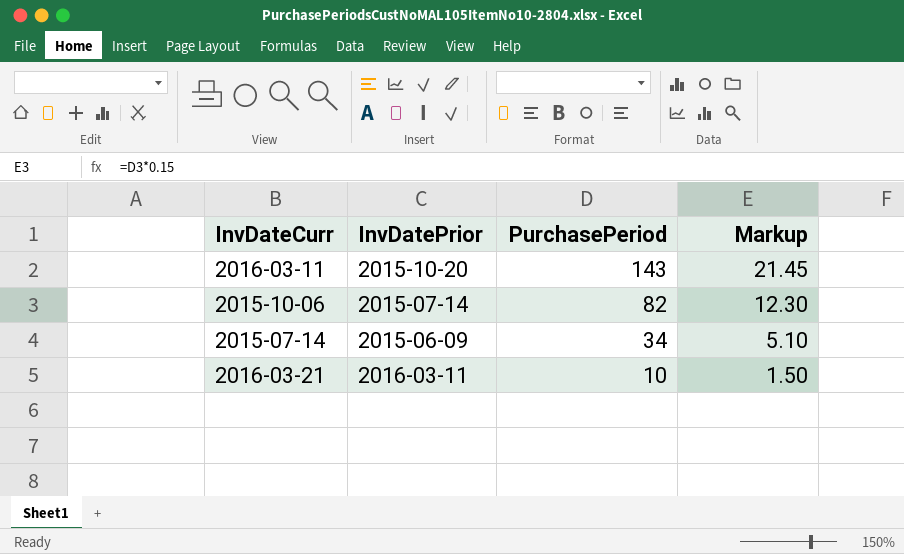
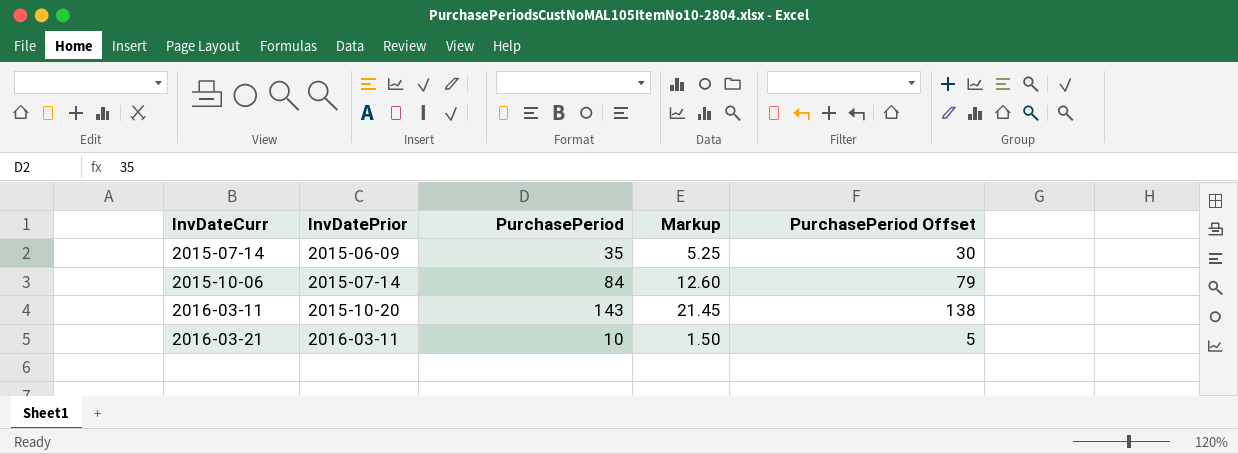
row order: PurchasePeriod descending -> InvDateCurr ascending
column PurchasePeriod Offset | formula: none -> [PurchasePeriod] - 5
2015-07-14 | PurchasePeriod: 34 -> 35
2015-07-14 | Markup: 5.10 -> 5.25
2015-10-06 | PurchasePeriod: 82 -> 84
2015-10-06 | Markup: 12.30 -> 12.60

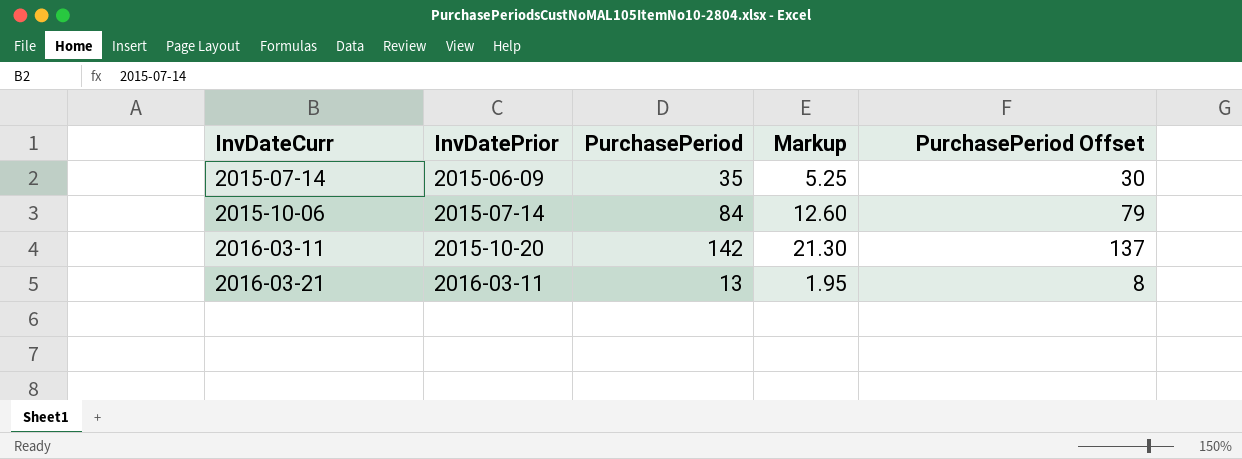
2016-03-11 | PurchasePeriod: 143 -> 142
2016-03-11 | Markup: 21.45 -> 21.30
2016-03-11 | PurchasePeriod Offset: 138 -> 137
2016-03-21 | PurchasePeriod: 10 -> 13
2016-03-21 | Markup: 1.50 -> 1.95
2016-03-21 | PurchasePeriod Offset: 5 -> 8

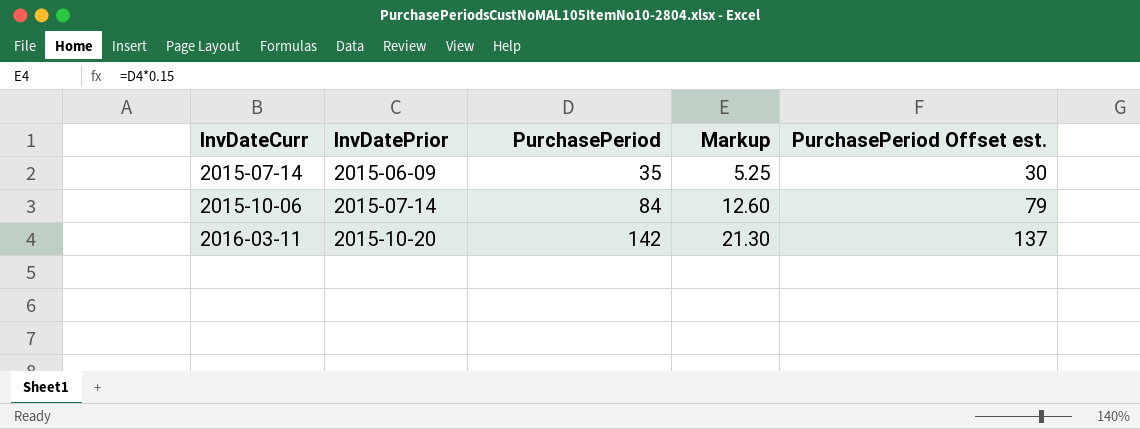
column name: PurchasePeriod Offset -> PurchasePeriod Offset est.
row 2016-03-21: 2016-03-11 | 13 | 1.95 | 8 -> none

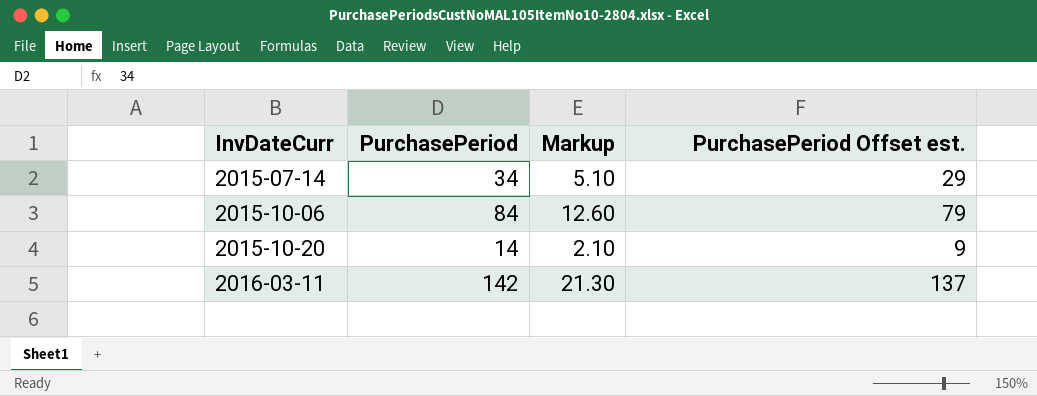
column InvDatePrior | position: 2 -> none
2015-07-14 | PurchasePeriod: 35 -> 34
2015-07-14 | Markup: 5.25 -> 5.10
2015-07-14 | PurchasePeriod Offset est.: 30 -> 29
row 2015-10-20: none -> 14 | 2.10 | 9

